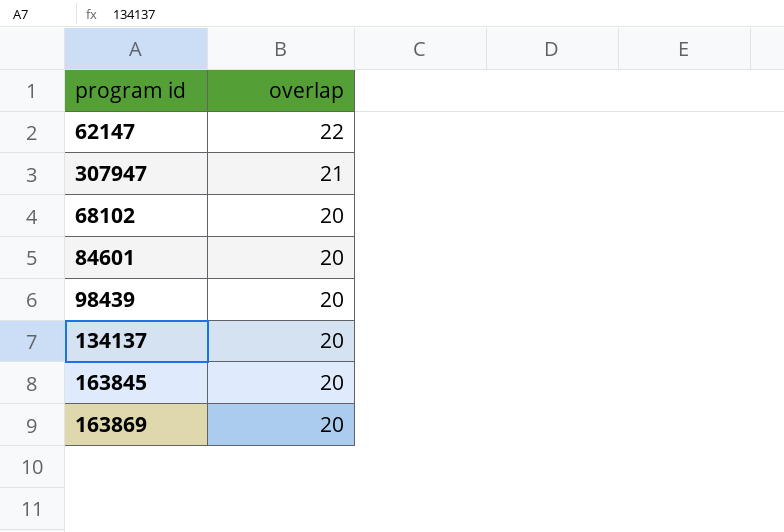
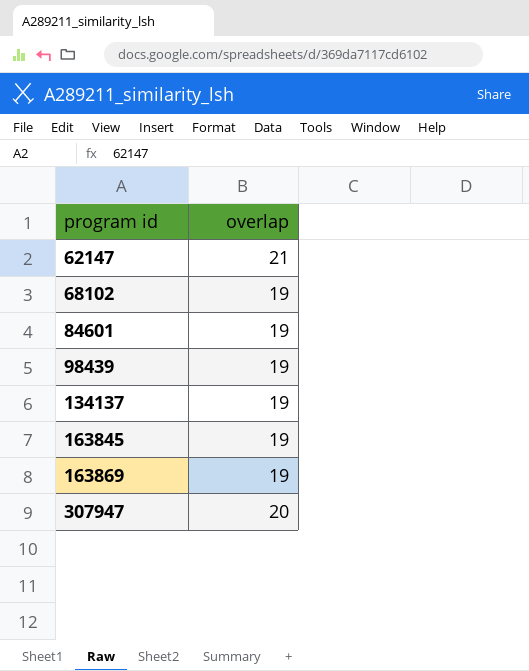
row order: overlap descending -> program id ascending
62147 | overlap: 22 -> 21
68102 | overlap: 20 -> 19
84601 | overlap: 20 -> 19
98439 | overlap: 20 -> 19
134137 | overlap: 20 -> 19
163845 | overlap: 20 -> 19
163869 | overlap: 20 -> 19
307947 | overlap: 21 -> 20

